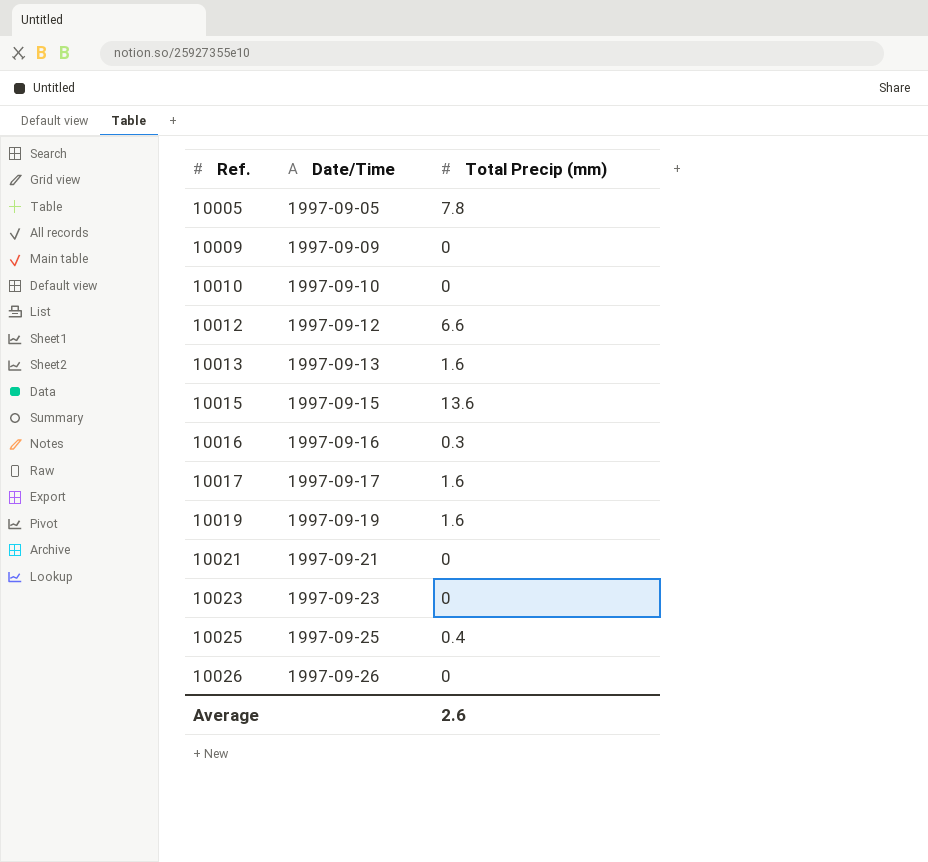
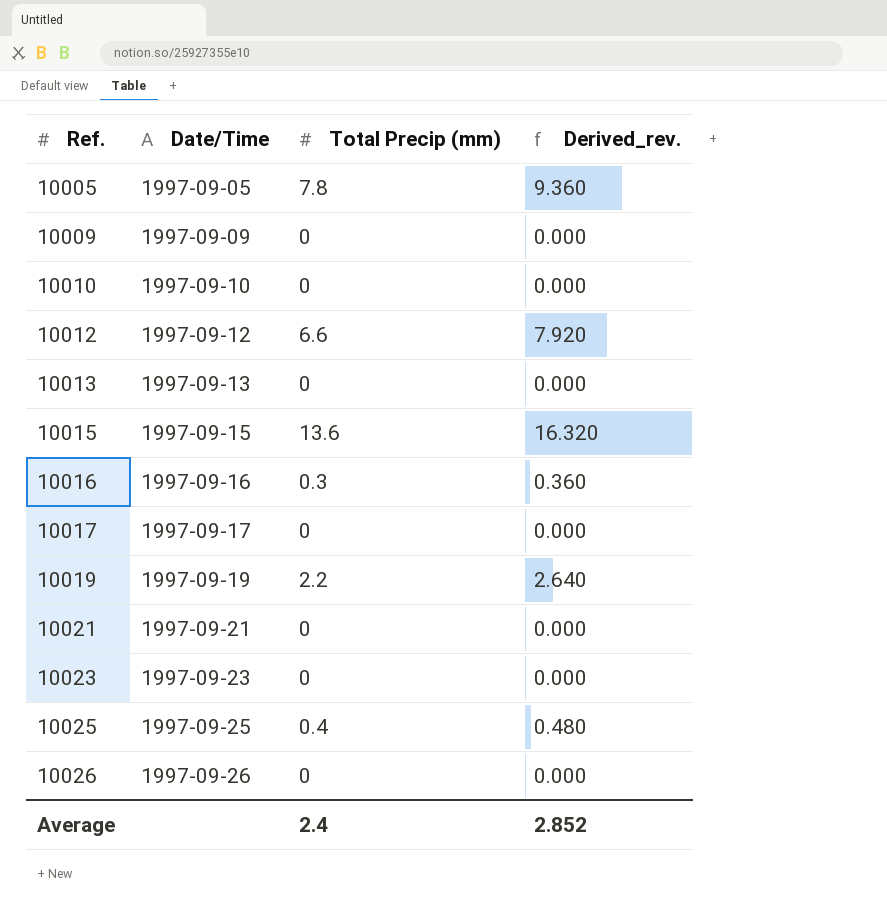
column Derived_rev. | formula: none -> [Total Precip (mm)] * 1.2
10013 | Total Precip (mm): 1.6 -> 0
10017 | Total Precip (mm): 1.6 -> 0
10019 | Total Precip (mm): 1.6 -> 2.2
Average | Total Precip (mm): 2.6 -> 2.4

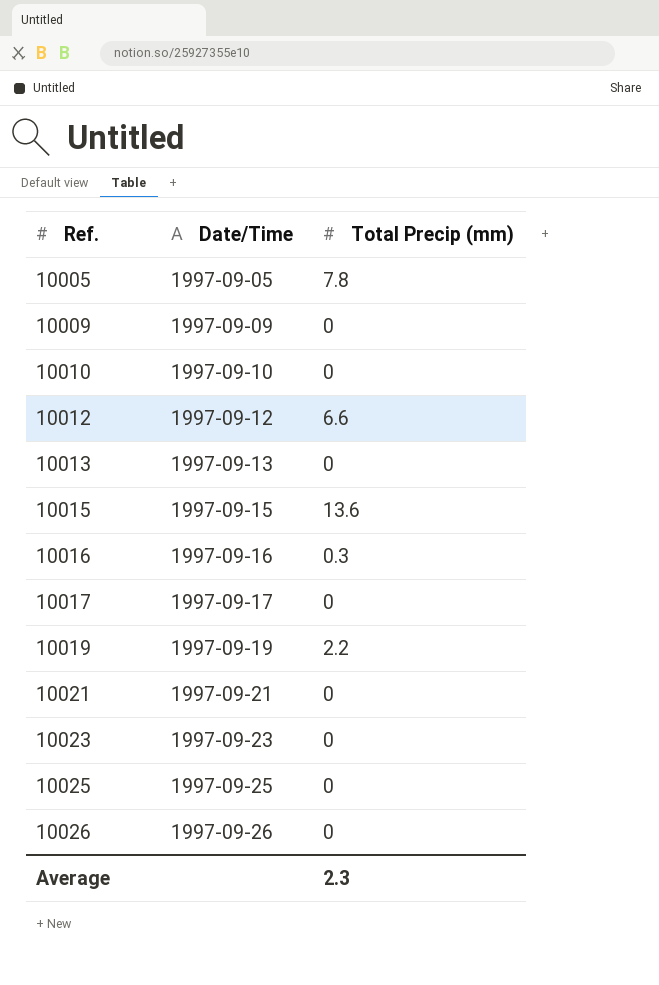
column Derived_rev. | formula: [Total Precip (mm)] * 1.2 -> none
10025 | Total Precip (mm): 0.4 -> 0
Average | Total Precip (mm): 2.4 -> 2.3

